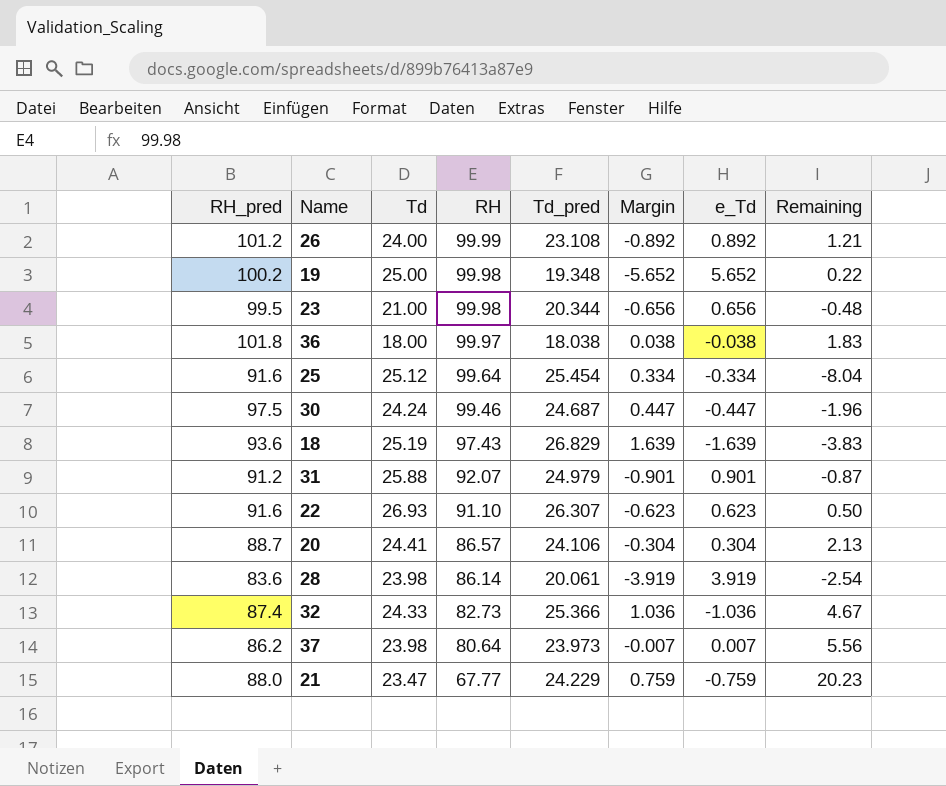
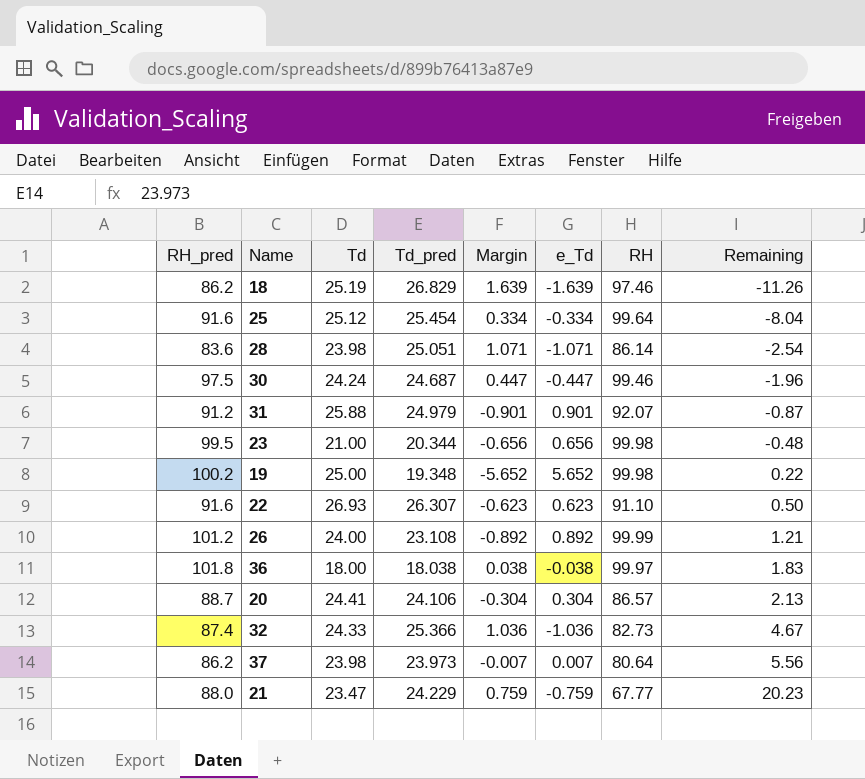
row order: RH descending -> Remaining ascending
column RH | position: 4 -> 7
18 | RH_pred: 93.6 -> 86.2
18 | RH: 97.43 -> 97.46
18 | Remaining: -3.83 -> -11.26
28 | Td_pred: 20.061 -> 25.051
28 | Margin: -3.919 -> 1.071
28 | e_Td: 3.919 -> -1.071

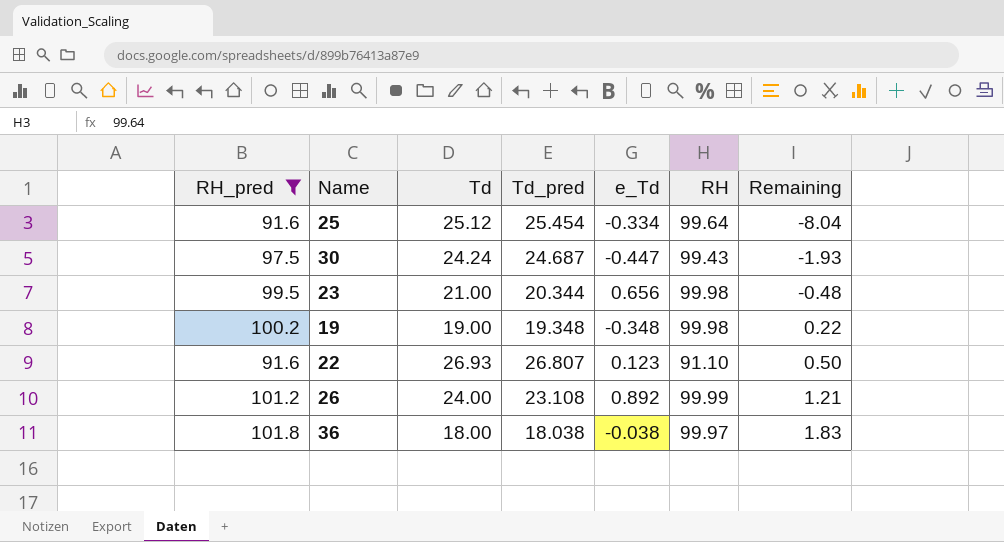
filter: none -> RH_pred >= 91.6
column Margin | formula: [Td_pred] - [Td] -> none
30 | RH: 99.46 -> 99.43
30 | Remaining: -1.96 -> -1.93
19 | Td: 25.00 -> 19.00
19 | e_Td: 5.652 -> -0.348
22 | Td_pred: 26.307 -> 26.807
22 | e_Td: 0.623 -> 0.123

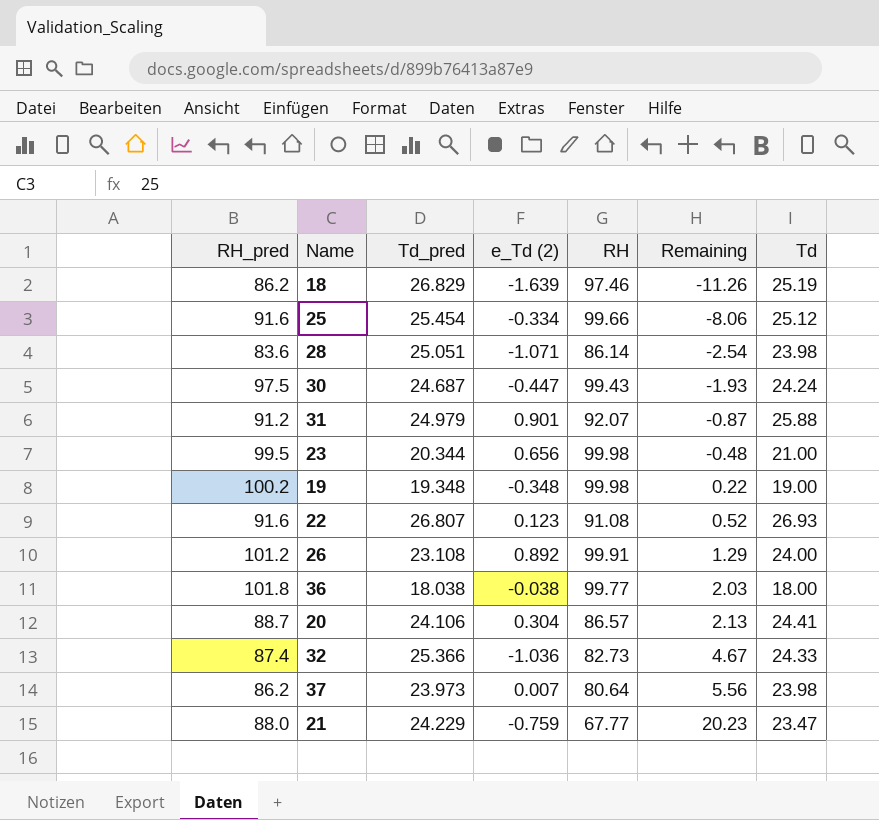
filter: RH_pred >= 91.6 -> none
column name: e_Td -> e_Td (2)
column Td | position: 3 -> 7
25 | RH: 99.64 -> 99.66
25 | Remaining: -8.04 -> -8.06
22 | RH: 91.10 -> 91.08
22 | Remaining: 0.50 -> 0.52
26 | RH: 99.99 -> 99.91
26 | Remaining: 1.21 -> 1.29
36 | RH: 99.97 -> 99.77
36 | Remaining: 1.83 -> 2.03

